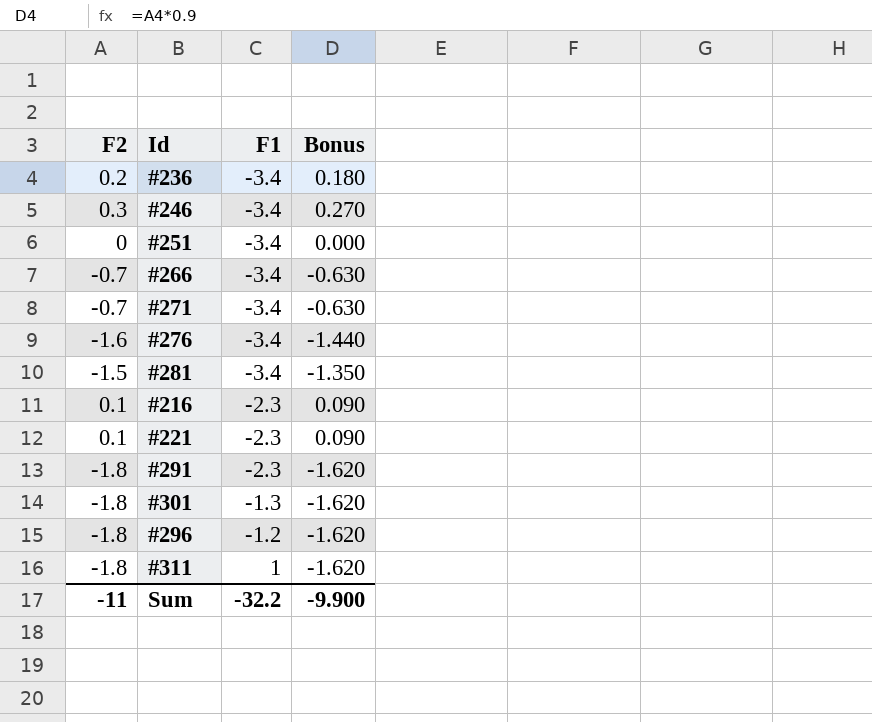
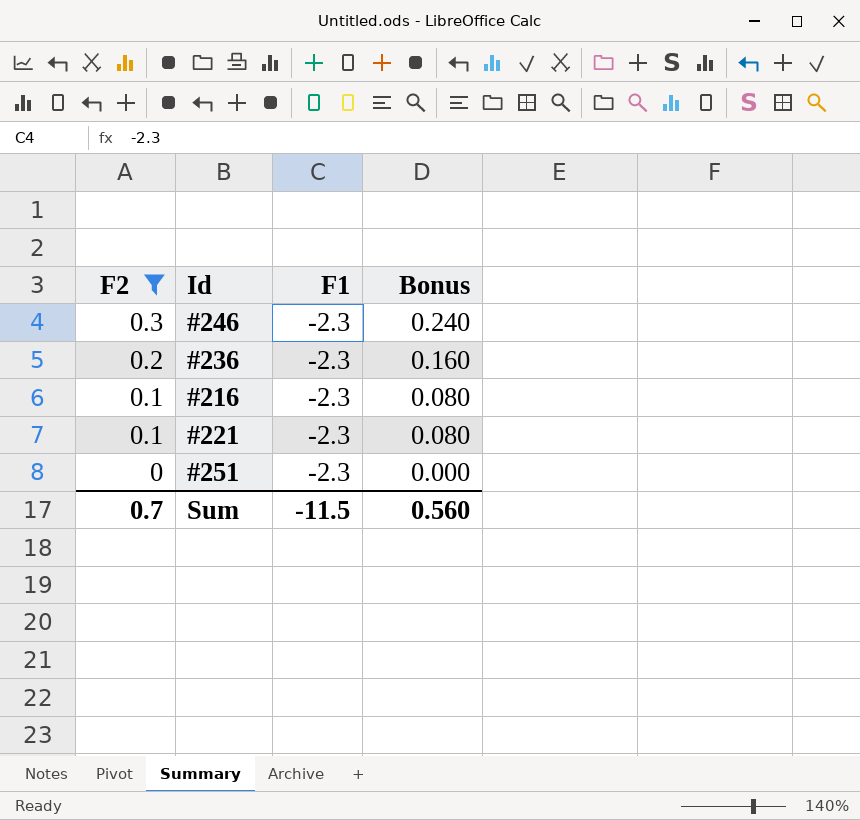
filter: none -> F2 >= 0
row order: F1 ascending -> F2 descending
column Bonus | formula: [F2] * 0.9 -> [F2] * 0.8
#246 | F1: -3.4 -> -2.3
#236 | F1: -3.4 -> -2.3
#251 | F1: -3.4 -> -2.3
Sum | F2: -11 -> 0.7
Sum | F1: -32.2 -> -11.5
Sum | Bonus: -9.900 -> 0.560

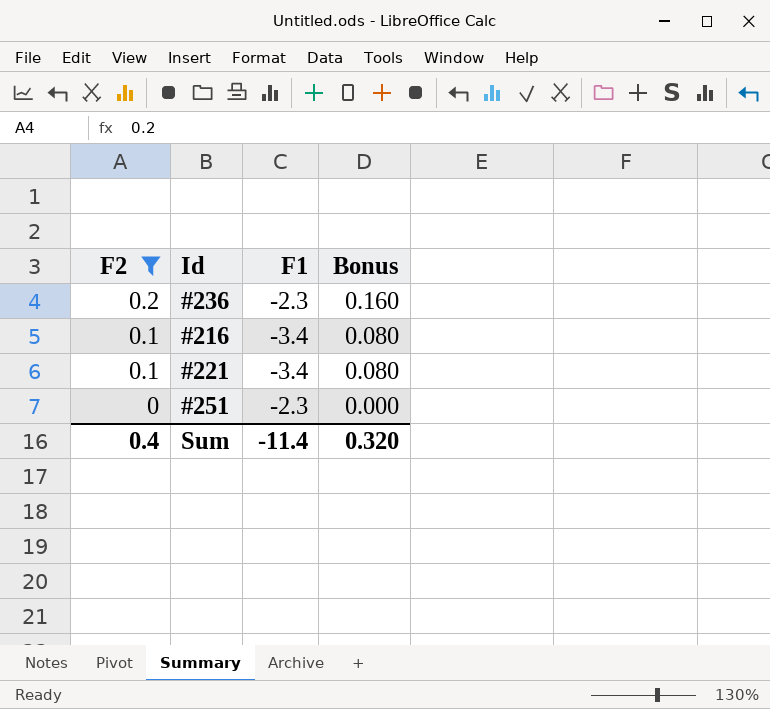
row #246: 0.3 | -2.3 | 0.240 -> none
#216 | F1: -2.3 -> -3.4
#221 | F1: -2.3 -> -3.4
Sum | F2: 0.7 -> 0.4
Sum | F1: -11.5 -> -11.4
Sum | Bonus: 0.560 -> 0.320

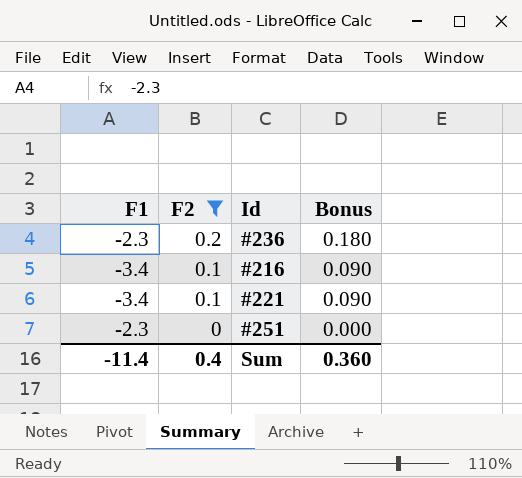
column F1 | position: 3 -> 1
column Bonus | formula: [F2] * 0.8 -> [F2] * 0.9
Sum | Bonus: 0.320 -> 0.360

